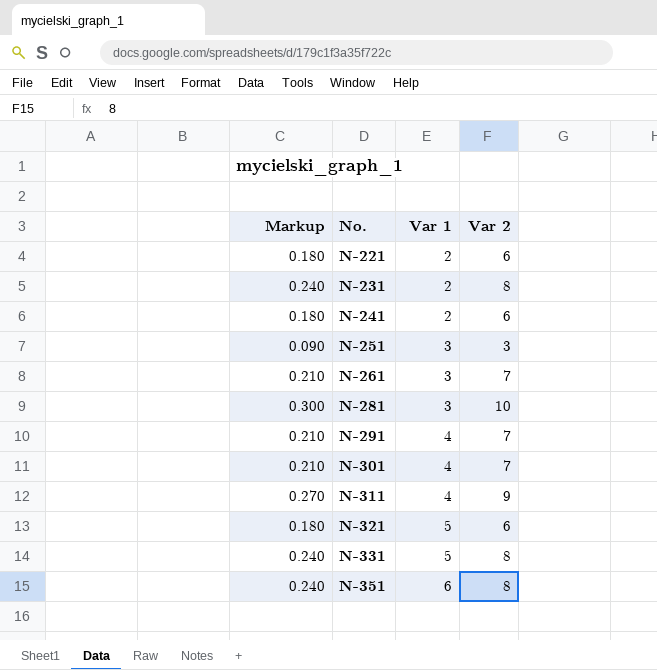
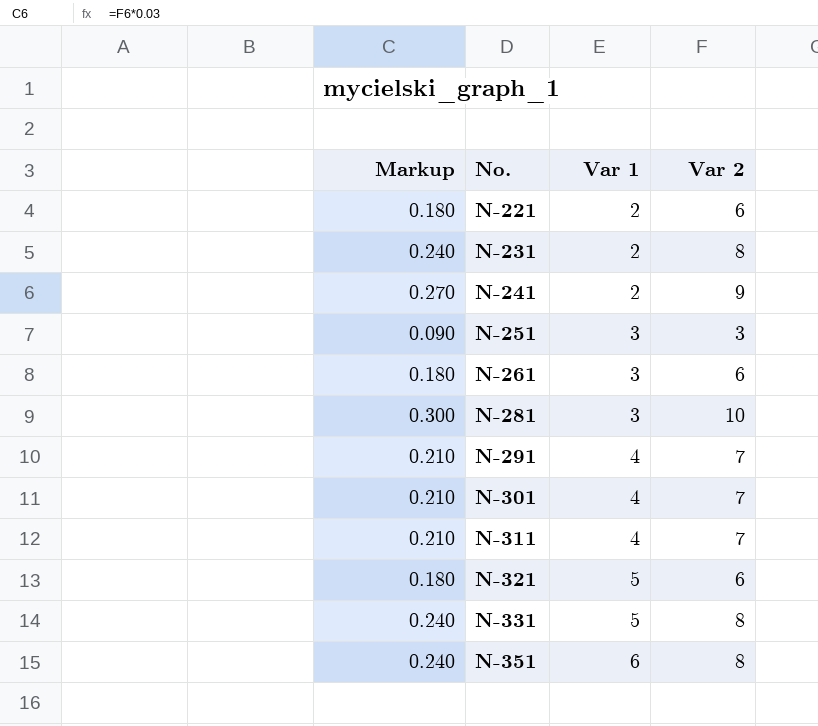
N-241 | Markup: 0.180 -> 0.270
N-241 | Var 2: 6 -> 9
N-261 | Markup: 0.210 -> 0.180
N-261 | Var 2: 7 -> 6
N-311 | Markup: 0.270 -> 0.210
N-311 | Var 2: 9 -> 7

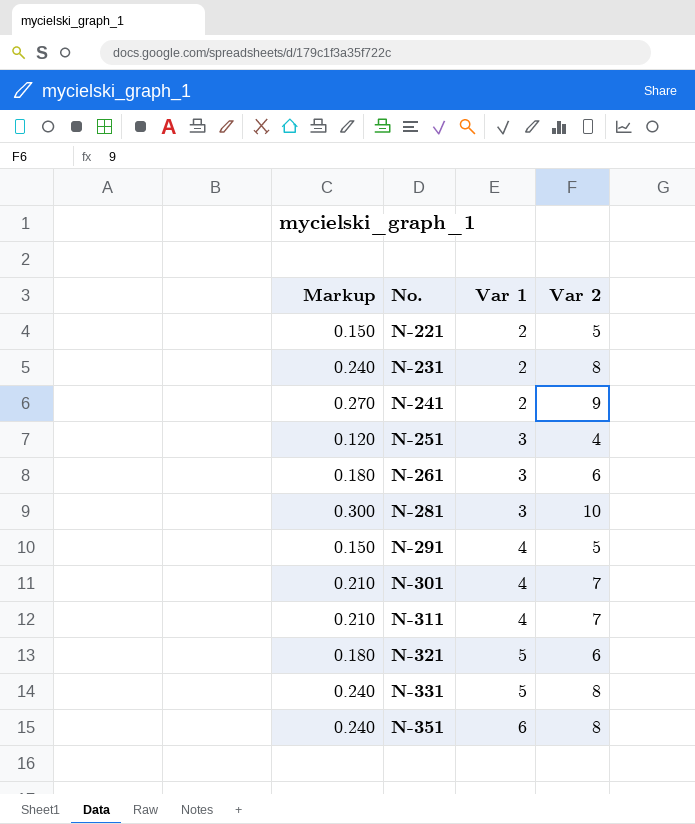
N-221 | Markup: 0.180 -> 0.150
N-221 | Var 2: 6 -> 5
N-251 | Markup: 0.090 -> 0.120
N-251 | Var 2: 3 -> 4
N-291 | Markup: 0.210 -> 0.150
N-291 | Var 2: 7 -> 5

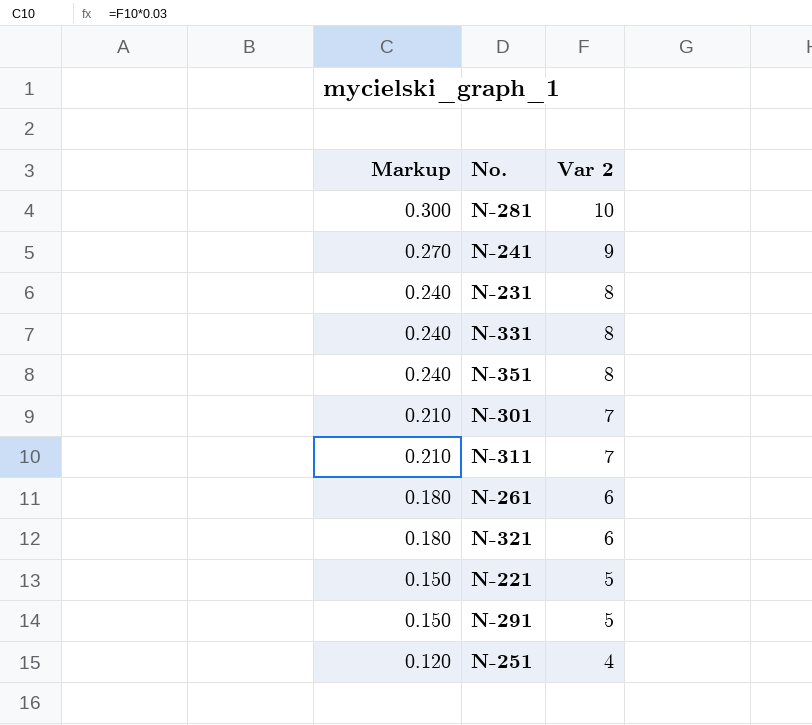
row order: No. ascending -> Markup descending
column Var 1 | position: 3 -> none

